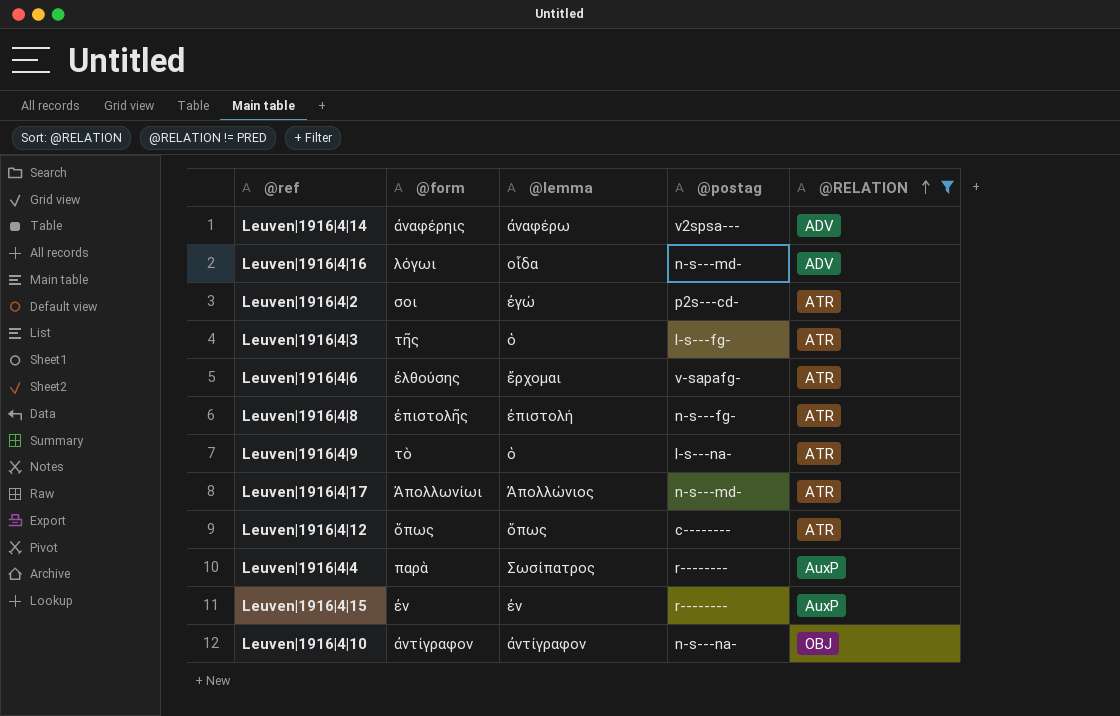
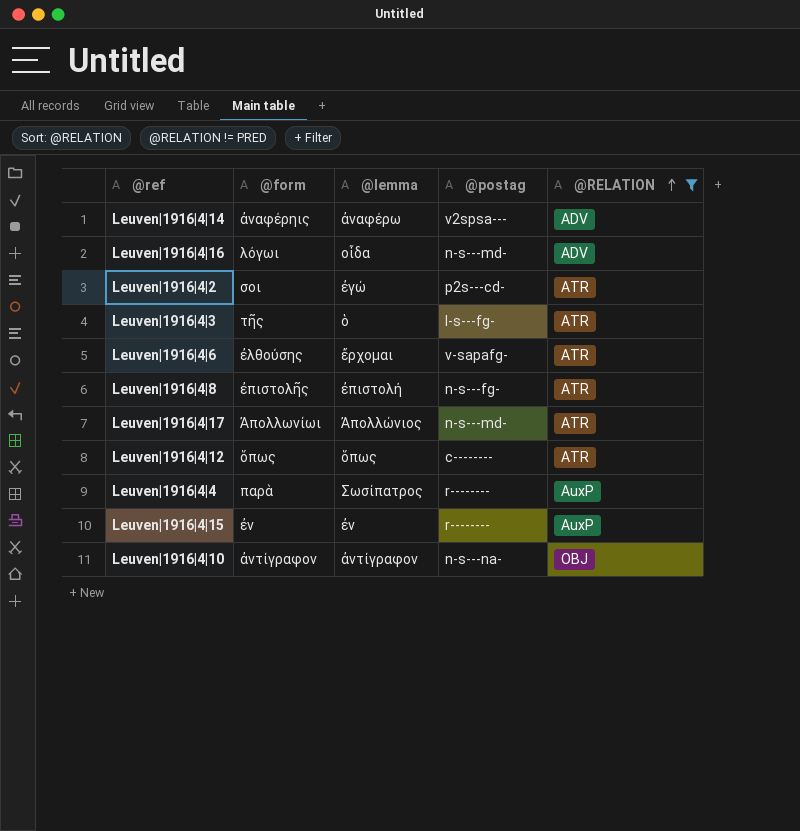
row Leuven|1916|4|9: τὸ | ὁ | l-s---na- | ATR -> none

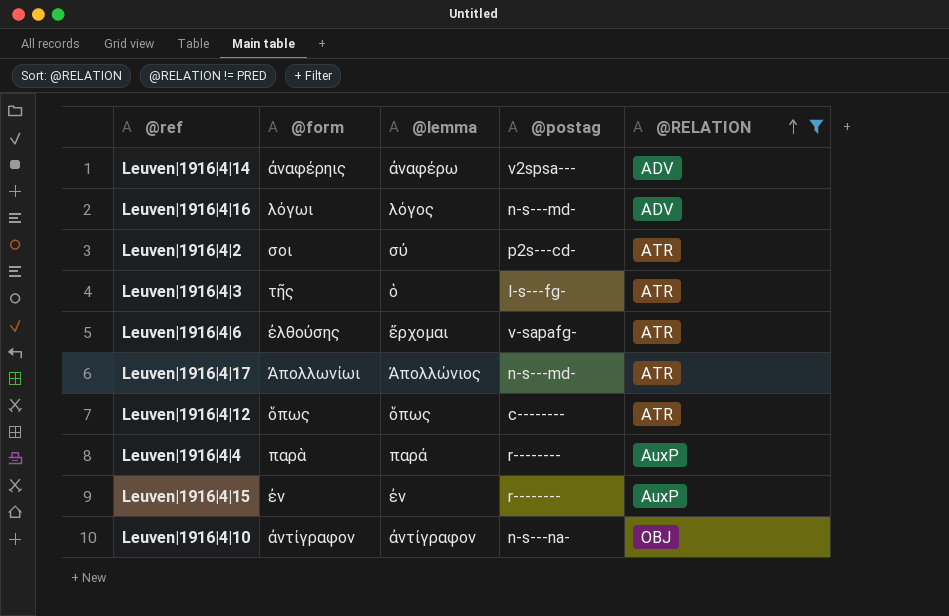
row Leuven|1916|4|8: ἐπιστολῆς | ἐπιστολή | n-s---fg- | ATR -> none
Leuven|1916|4|16 | @lemma: οἶδα -> λόγος
Leuven|1916|4|2 | @lemma: ἐγώ -> σύ
Leuven|1916|4|4 | @lemma: Σωσίπατρος -> παρά

